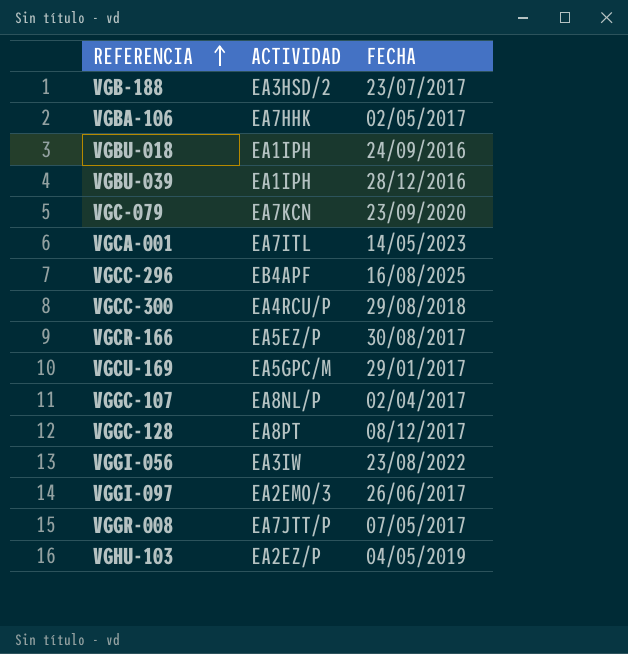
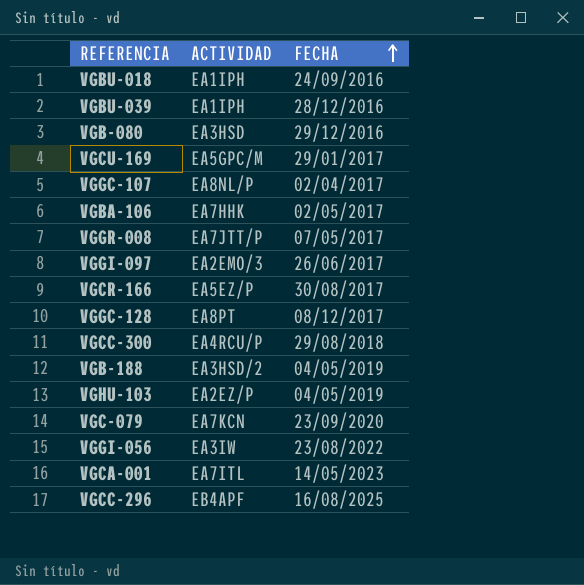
row order: REFERENCIA ascending -> FECHA ascending
row VGB-080: none -> EA3HSD | 29/12/2016
VGB-188 | FECHA: 23/07/2017 -> 04/05/2019

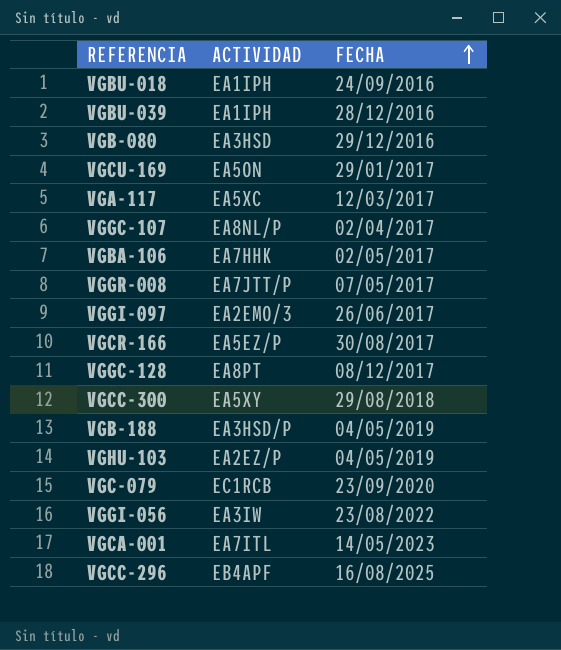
VGCU-169 | ACTIVIDAD: EA5GPC/M -> EA5ON
row VGA-117: none -> EA5XC | 12/03/2017
VGCC-300 | ACTIVIDAD: EA4RCU/P -> EA5XY
VGB-188 | ACTIVIDAD: EA3HSD/2 -> EA3HSD/P
VGC-079 | ACTIVIDAD: EA7KCN -> EC1RCB

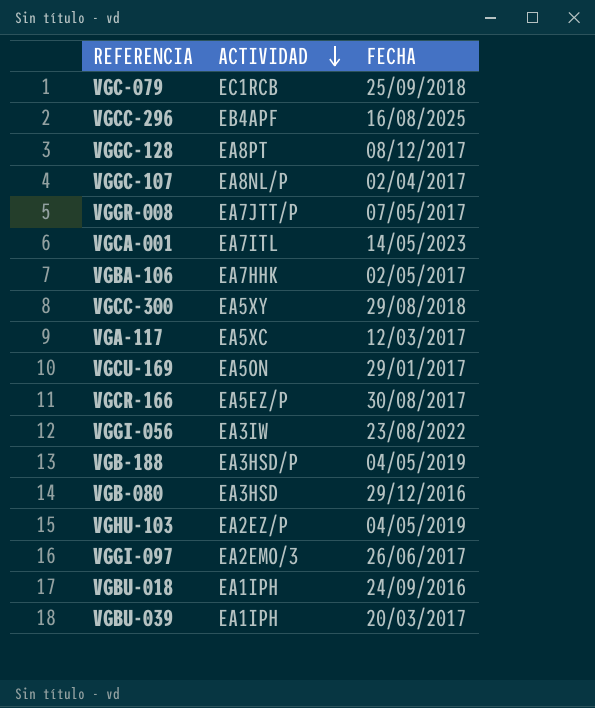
row order: FECHA ascending -> ACTIVIDAD descending
VGC-079 | FECHA: 23/09/2020 -> 25/09/2018
VGBU-039 | FECHA: 28/12/2016 -> 20/03/2017

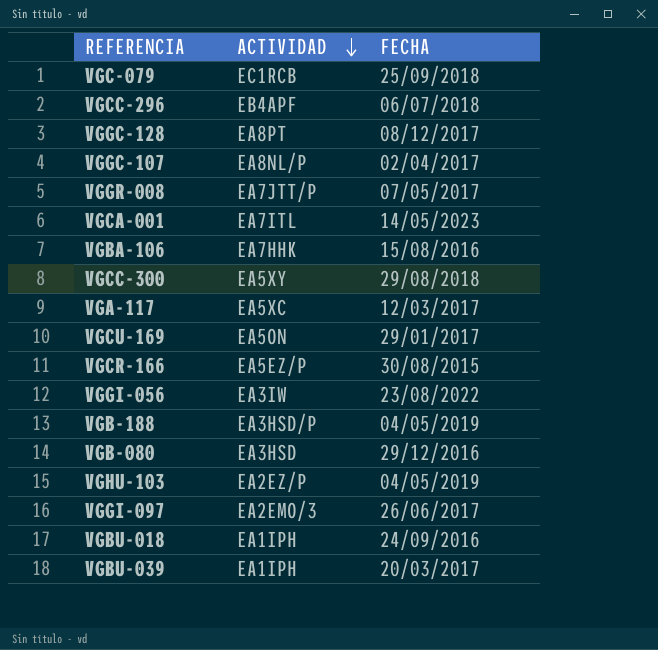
VGCC-296 | FECHA: 16/08/2025 -> 06/07/2018
VGBA-106 | FECHA: 02/05/2017 -> 15/08/2016
VGCR-166 | FECHA: 30/08/2017 -> 30/08/2015

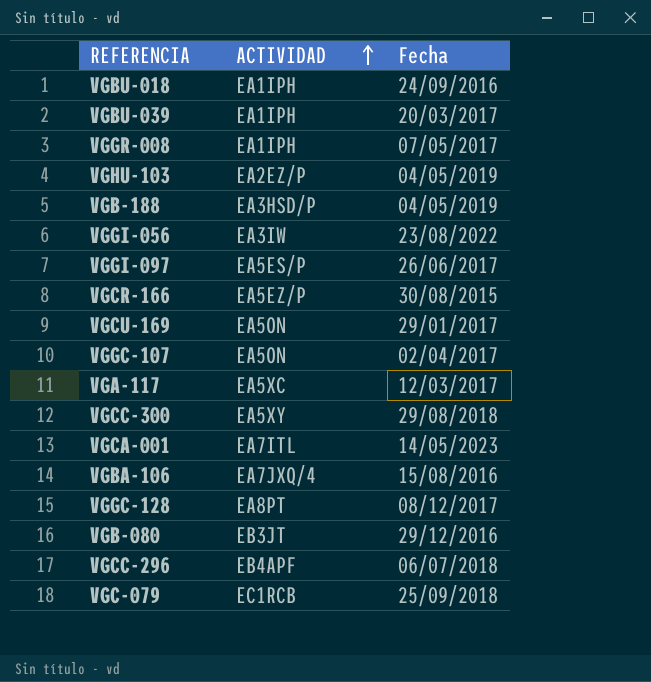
row order: ACTIVIDAD descending -> ACTIVIDAD ascending
column name: FECHA -> Fecha
VGGR-008 | ACTIVIDAD: EA7JTT/P -> EA1IPH
VGGI-097 | ACTIVIDAD: EA2EMO/3 -> EA5ES/P
VGGC-107 | ACTIVIDAD: EA8NL/P -> EA5ON
VGBA-106 | ACTIVIDAD: EA7HHK -> EA7JXQ/4
VGB-080 | ACTIVIDAD: EA3HSD -> EB3JT

